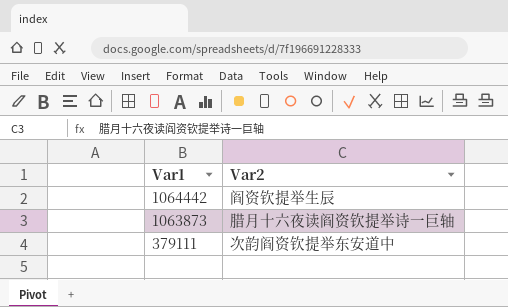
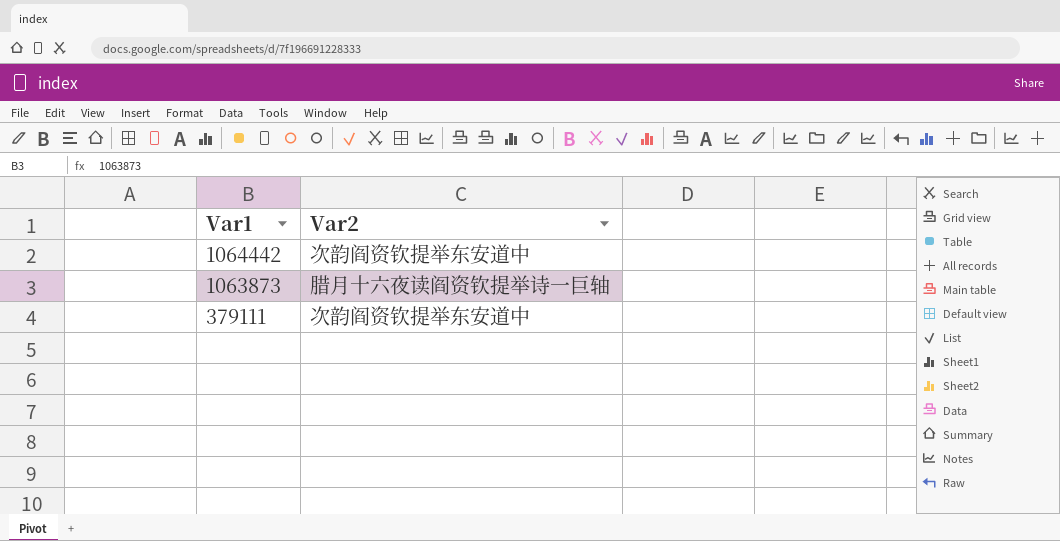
1064442 | Var2: 阎资钦提举生辰 -> 次韵阎资钦提举东安道中

